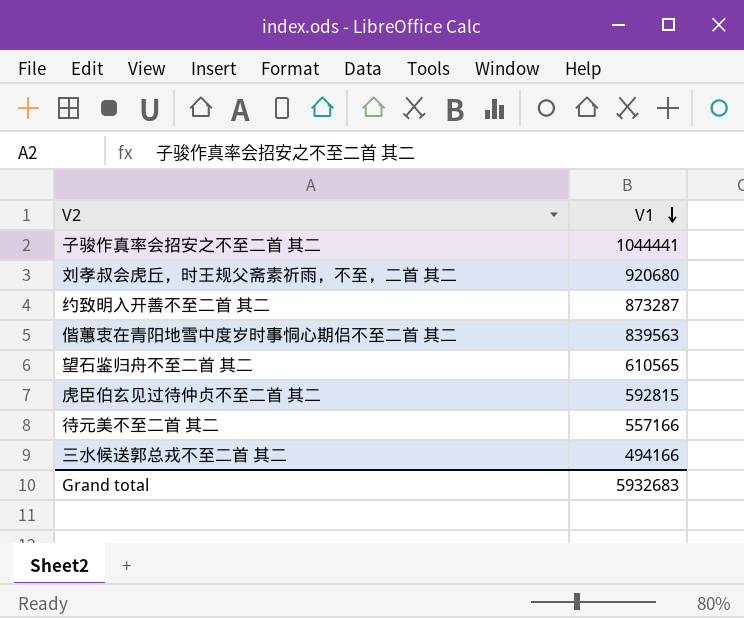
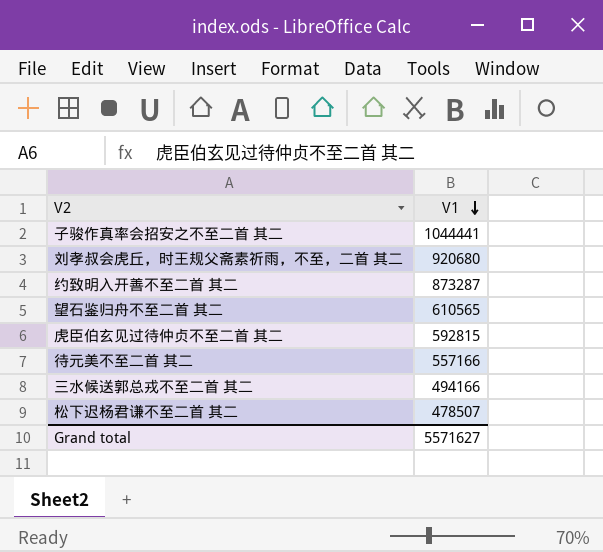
row 偕蕙衷在青阳地雪中度岁时事恫心期侣不至二首 其二: 839563 -> none
row 松下迟杨君谦不至二首 其二: none -> 478507
Grand total | V1: 5932683 -> 5571627

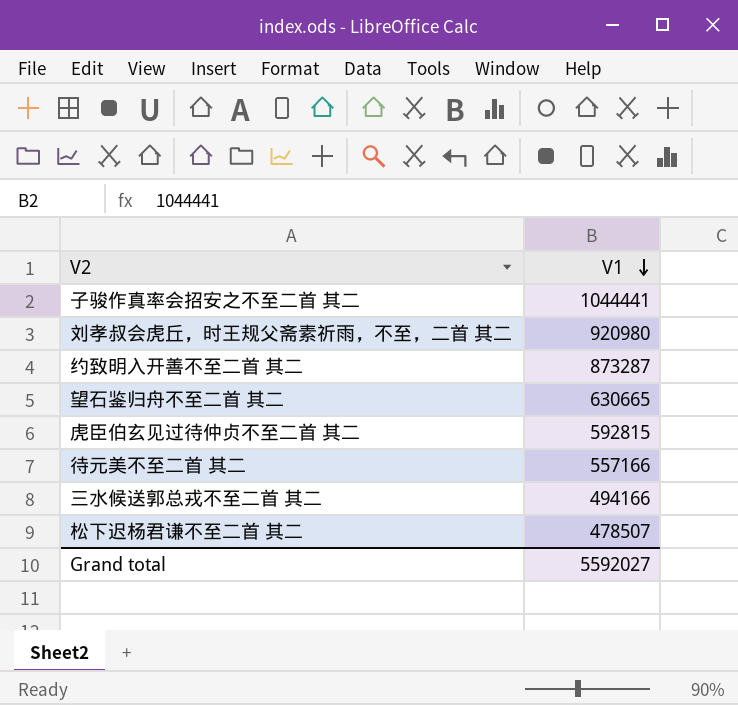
刘孝叔会虎丘，时王规父斋素祈雨，不至，二首 其二 | V1: 920680 -> 920980
望石鉴归舟不至二首 其二 | V1: 610565 -> 630665
Grand total | V1: 5571627 -> 5592027

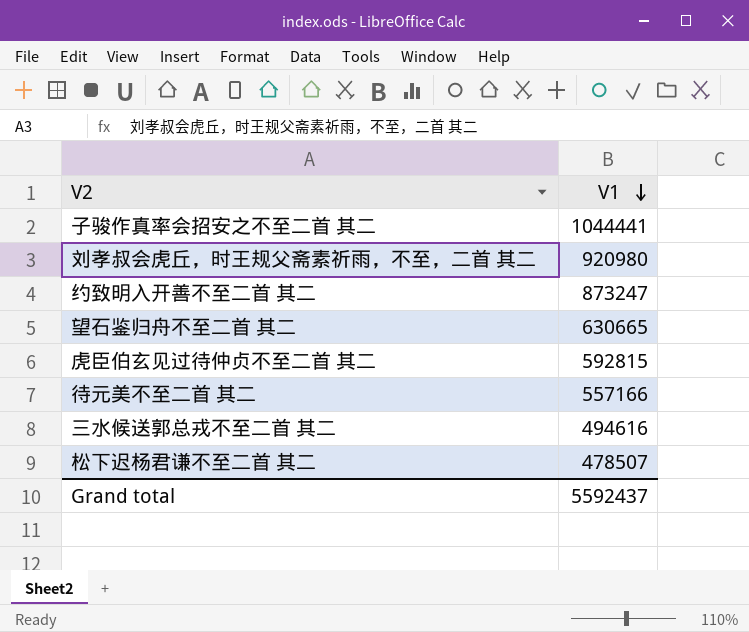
约致明入开善不至二首 其二 | V1: 873287 -> 873247
三水候送郭总戎不至二首 其二 | V1: 494166 -> 494616
Grand total | V1: 5592027 -> 5592437

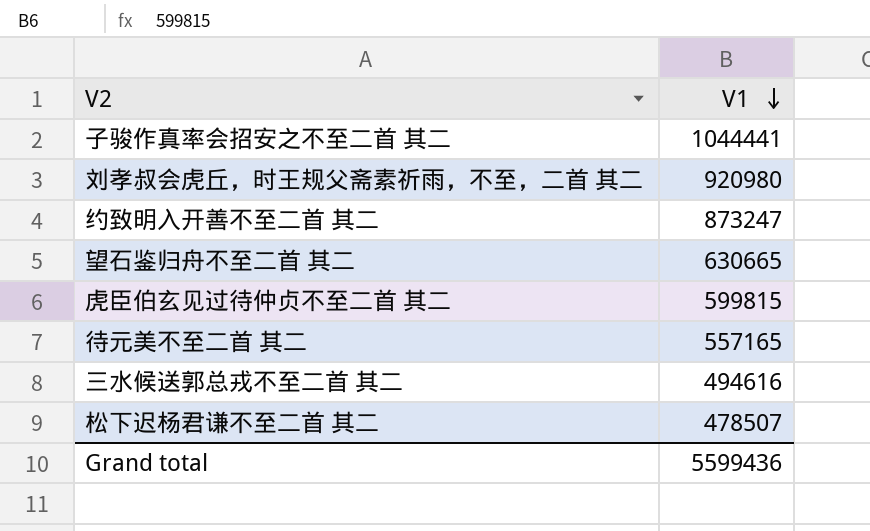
虎臣伯玄见过待仲贞不至二首 其二 | V1: 592815 -> 599815
待元美不至二首 其二 | V1: 557166 -> 557165
Grand total | V1: 5592437 -> 5599436

